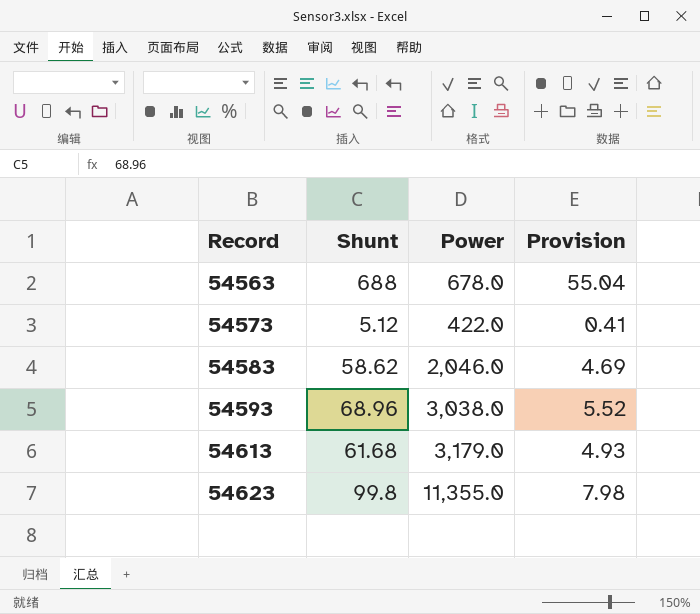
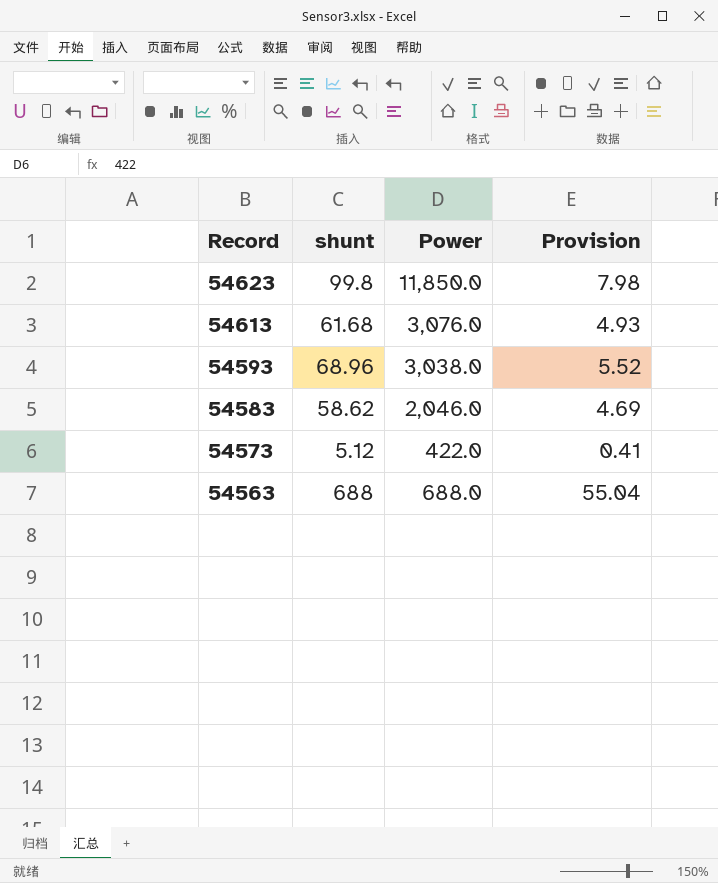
row order: Record ascending -> Record descending
column name: Shunt -> shunt
54623 | Power: 11,355.0 -> 11,850.0
54613 | Power: 3,179.0 -> 3,076.0
54563 | Power: 678.0 -> 688.0

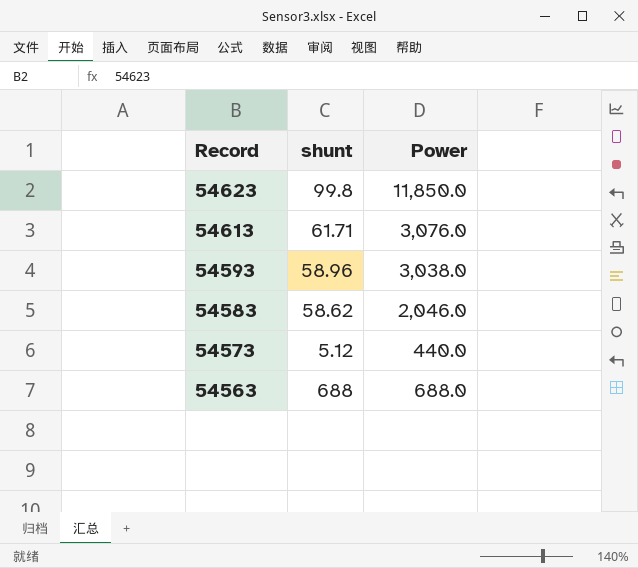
column Provision | formula: [shunt] * 0.08 -> none
54613 | shunt: 61.68 -> 61.71
54593 | shunt: 68.96 -> 58.96
54573 | Power: 422.0 -> 440.0

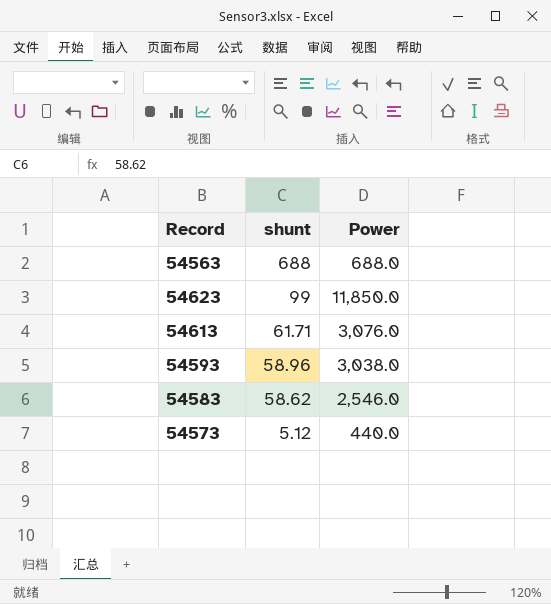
row order: Record descending -> shunt descending
54623 | shunt: 99.8 -> 99
54583 | Power: 2,046.0 -> 2,546.0

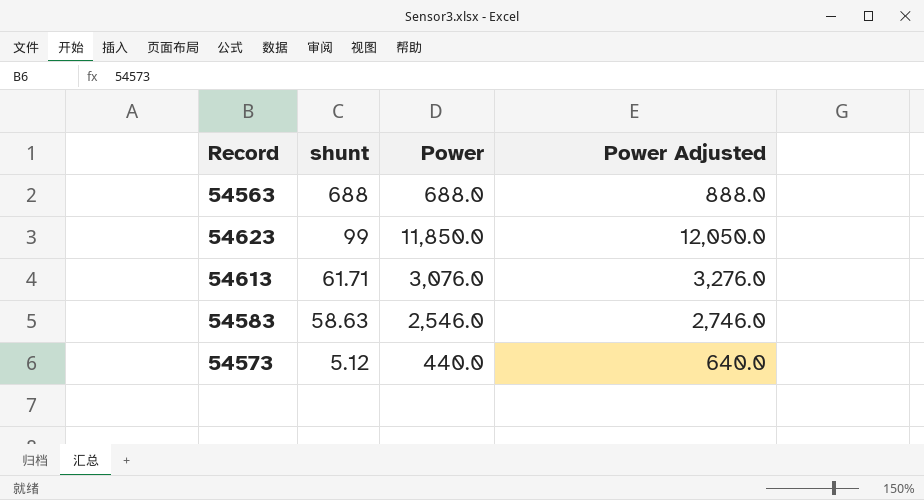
column Power Adjusted | formula: none -> [Power] + 200
row 54593: 58.96 | 3,038.0 -> none
54583 | shunt: 58.62 -> 58.63

